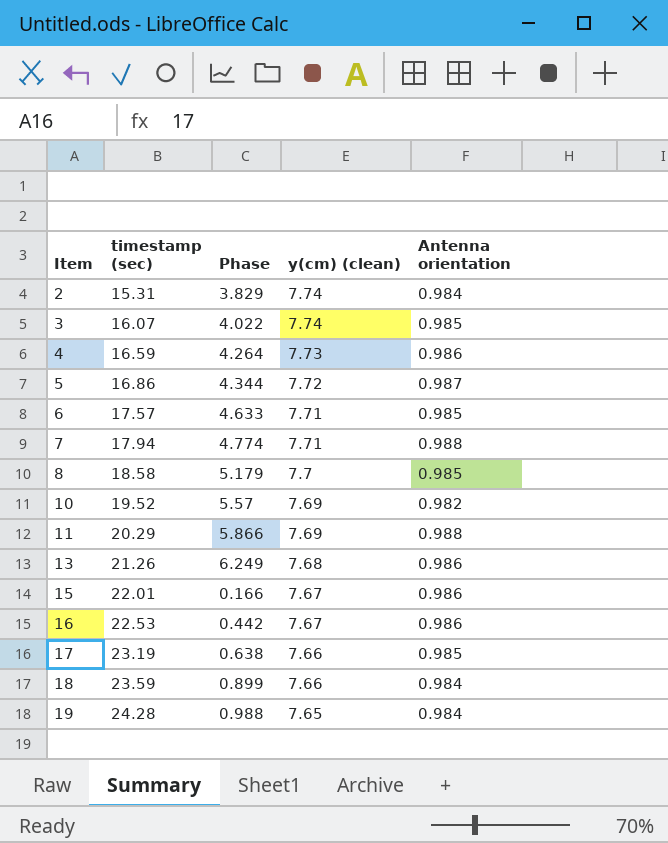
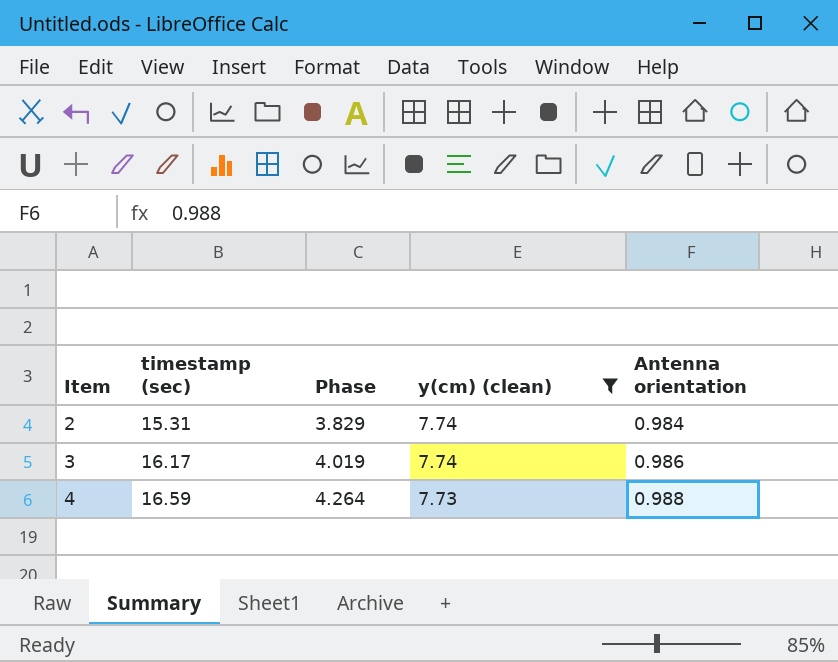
filter: none -> y(cm) (clean) >= 7.73
3 | timestamp (sec): 16.07 -> 16.17
3 | Phase: 4.022 -> 4.019
3 | Antenna orientation: 0.985 -> 0.986
4 | Antenna orientation: 0.986 -> 0.988

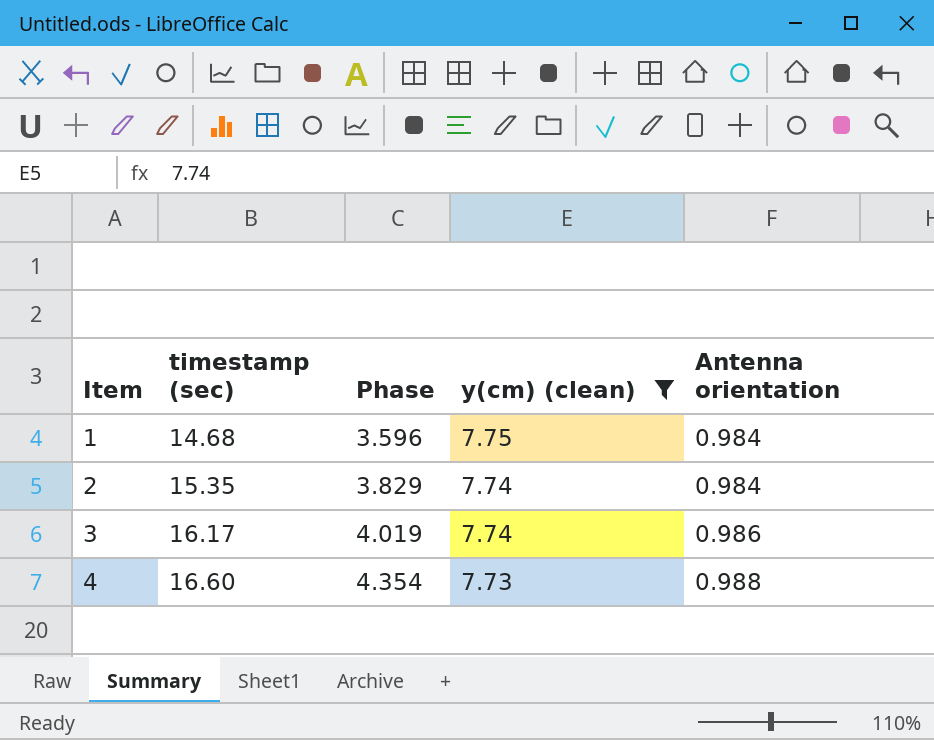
row 1: none -> 14.68 | 3.596 | 7.75 | 0.984
2 | timestamp (sec): 15.31 -> 15.35
4 | timestamp (sec): 16.59 -> 16.60
4 | Phase: 4.264 -> 4.354

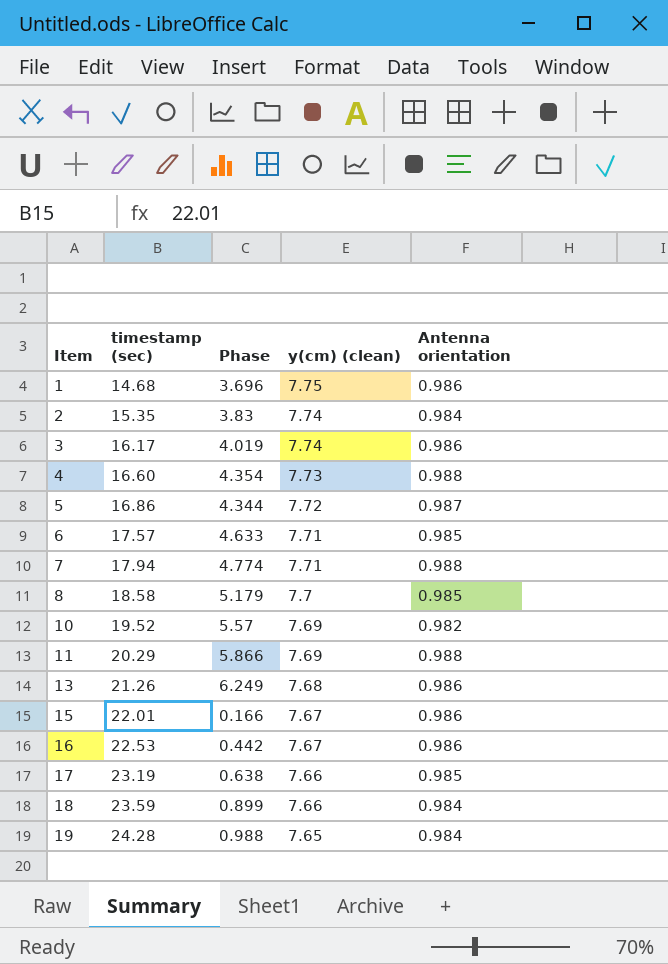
filter: y(cm) (clean) >= 7.73 -> none
1 | Phase: 3.596 -> 3.696
1 | Antenna orientation: 0.984 -> 0.986
2 | Phase: 3.829 -> 3.83

